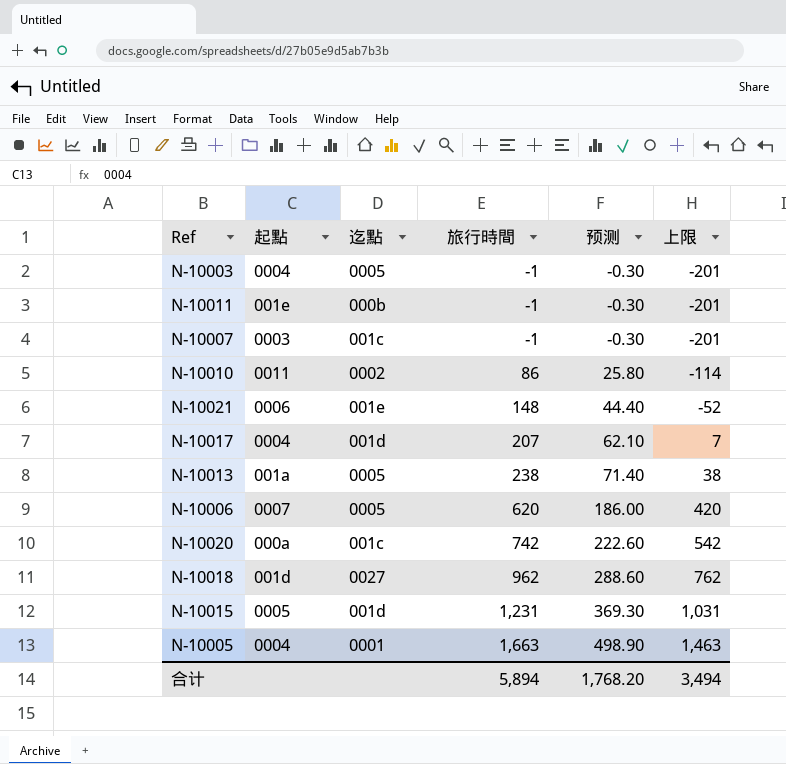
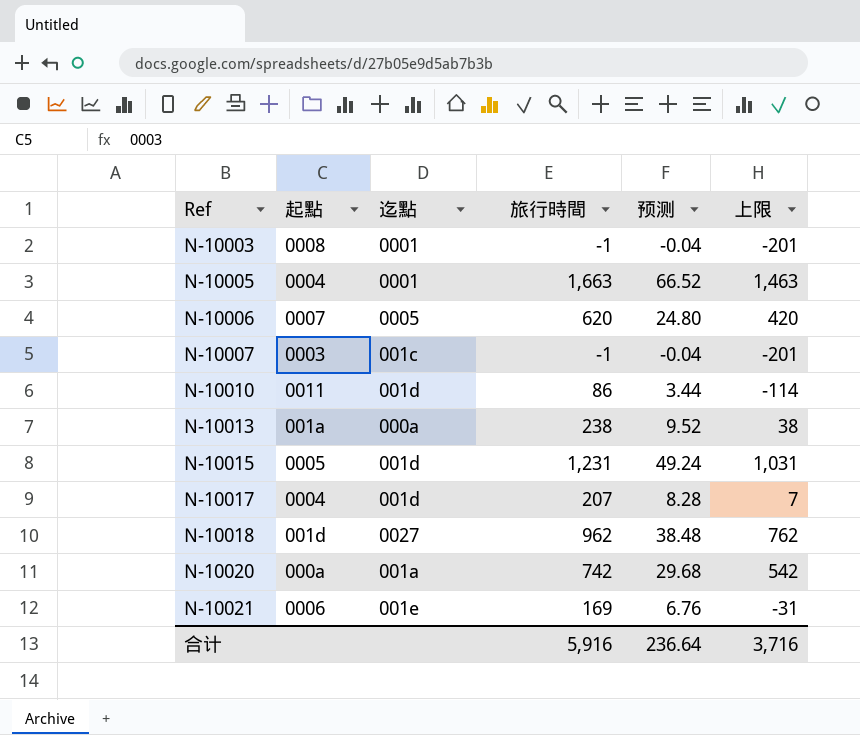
row order: 旅行時間 ascending -> Ref ascending
column 预测 | formula: [旅行時間] * 0.3 -> [旅行時間] * 0.04
row N-10011: 001e | 000b | -1 | -0.30 | -201 -> none
N-10003 | 起點: 0004 -> 0008
N-10003 | 迄點: 0005 -> 0001
N-10010 | 迄點: 0002 -> 001d
N-10013 | 迄點: 0005 -> 000a
N-10020 | 迄點: 001c -> 001a
N-10021 | 旅行時間: 148 -> 169
N-10021 | 上限: -52 -> -31
合计 | 旅行時間: 5,894 -> 5,916
合计 | 预测: 1,768.20 -> 236.64
合计 | 上限: 3,494 -> 3,716

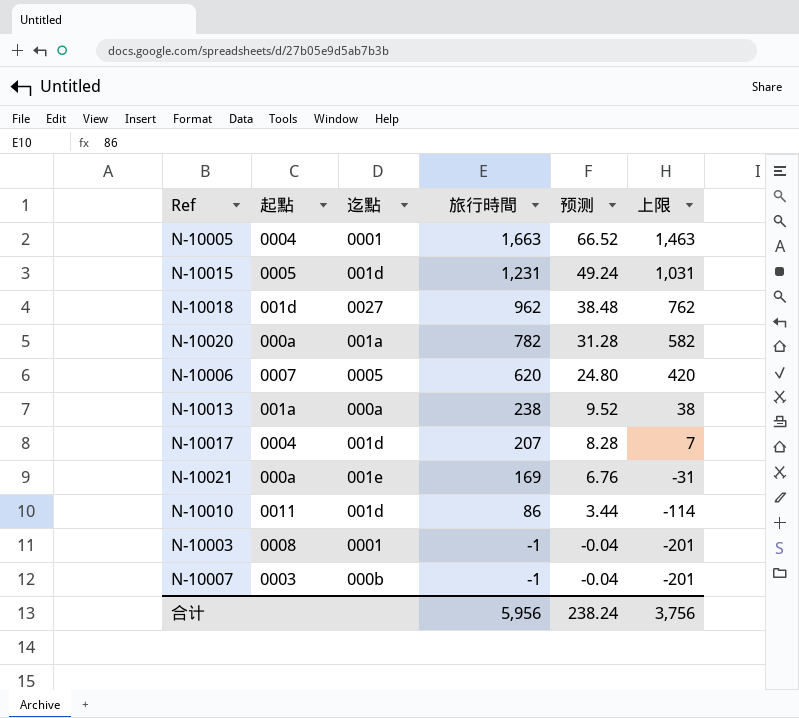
row order: Ref ascending -> 旅行時間 descending
N-10020 | 旅行時間: 742 -> 782
N-10020 | 预测: 29.68 -> 31.28
N-10020 | 上限: 542 -> 582
N-10021 | 起點: 0006 -> 000a
N-10007 | 迄點: 001c -> 000b
合计 | 旅行時間: 5,916 -> 5,956
合计 | 预测: 236.64 -> 238.24
合计 | 上限: 3,716 -> 3,756

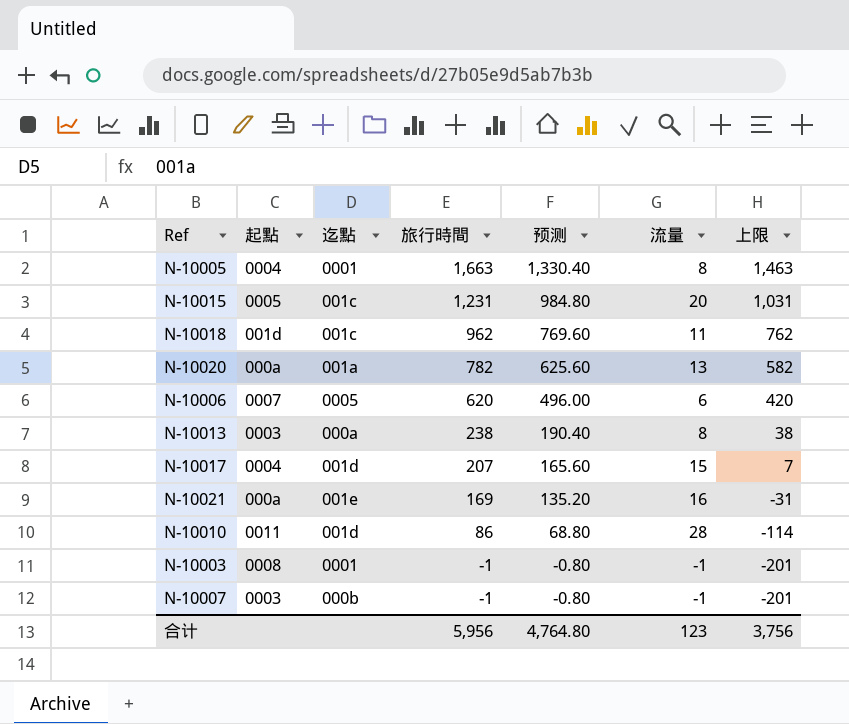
column 预测 | formula: [旅行時間] * 0.04 -> [旅行時間] * 0.8
column 流量 | position: none -> 6
N-10015 | 迄點: 001d -> 001c
N-10018 | 迄點: 0027 -> 001c
N-10013 | 起點: 001a -> 0003
合计 | 预测: 238.24 -> 4,764.80

